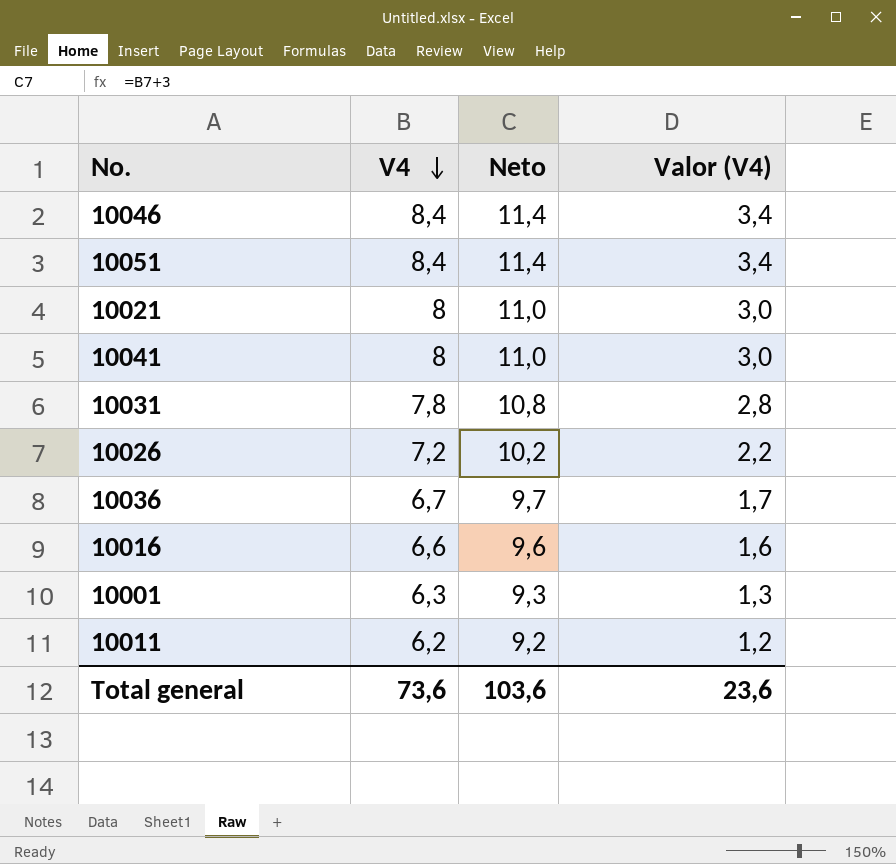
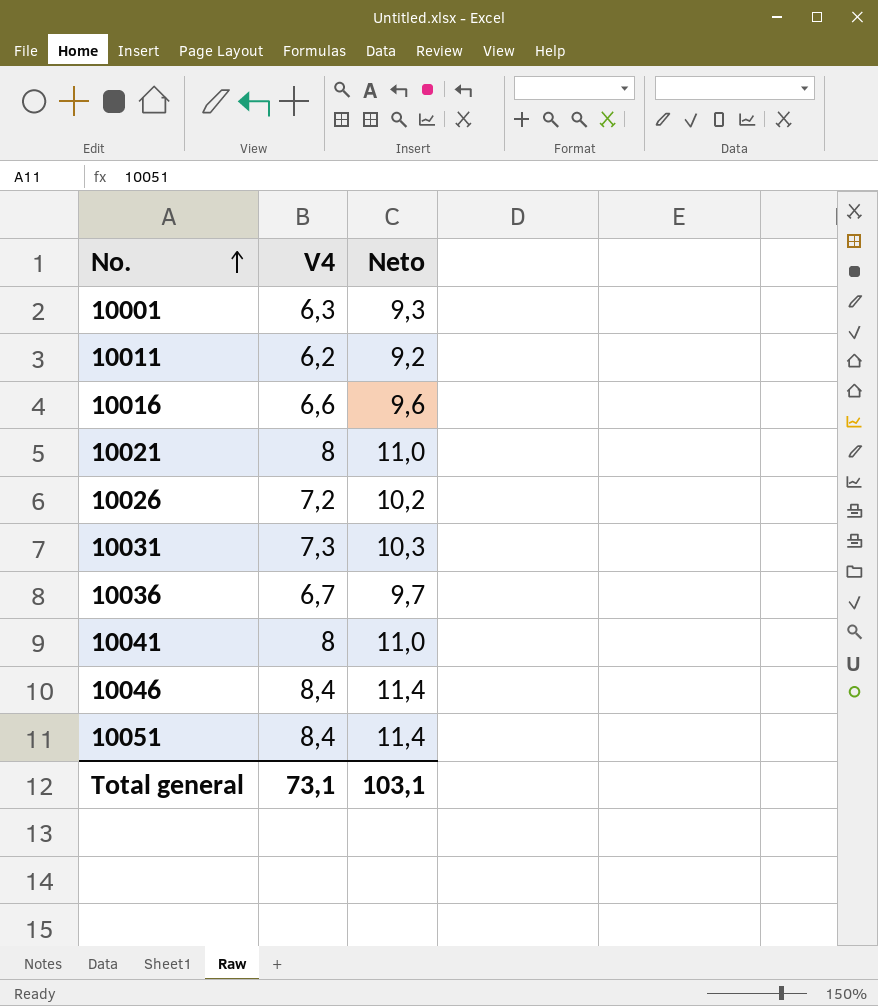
row order: V4 descending -> No. ascending
column Valor (V4) | formula: [V4] - 5 -> none
10031 | V4: 7,8 -> 7,3
10031 | Neto: 10,8 -> 10,3
Total general | V4: 73,6 -> 73,1
Total general | Neto: 103,6 -> 103,1

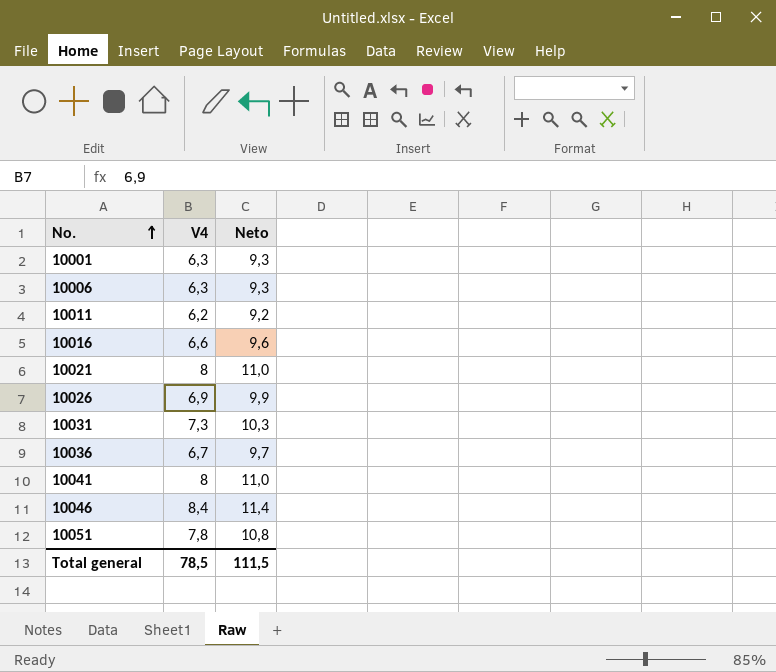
row 10006: none -> 6,3 | 9,3
10026 | V4: 7,2 -> 6,9
10026 | Neto: 10,2 -> 9,9
10051 | V4: 8,4 -> 7,8
10051 | Neto: 11,4 -> 10,8
Total general | V4: 73,1 -> 78,5
Total general | Neto: 103,1 -> 111,5

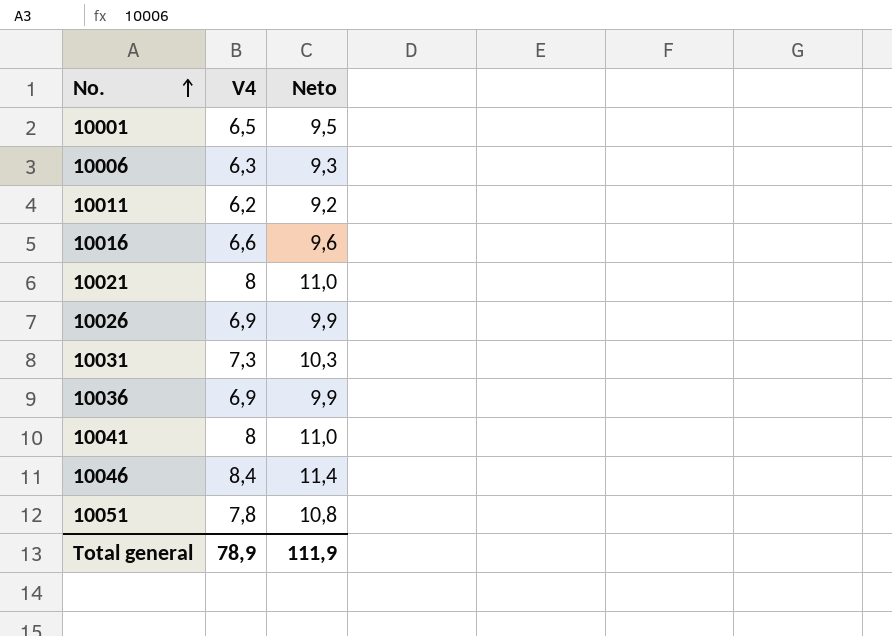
10001 | V4: 6,3 -> 6,5
10001 | Neto: 9,3 -> 9,5
10036 | V4: 6,7 -> 6,9
10036 | Neto: 9,7 -> 9,9
Total general | V4: 78,5 -> 78,9
Total general | Neto: 111,5 -> 111,9

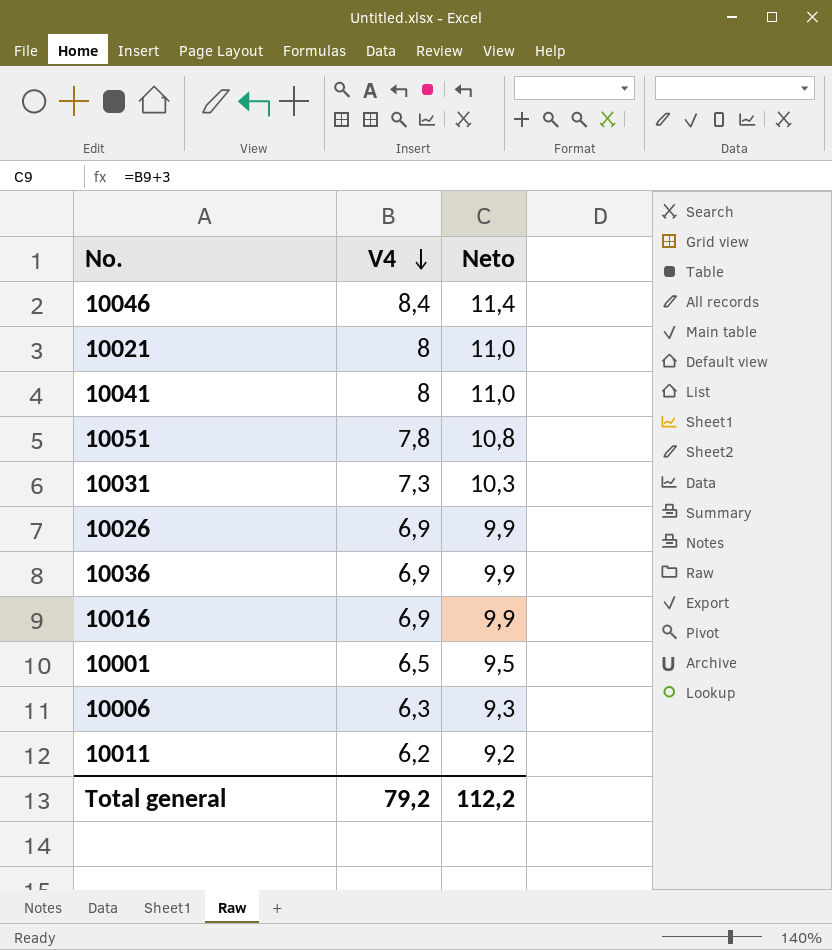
row order: No. ascending -> V4 descending
10016 | V4: 6,6 -> 6,9
10016 | Neto: 9,6 -> 9,9
Total general | V4: 78,9 -> 79,2
Total general | Neto: 111,9 -> 112,2

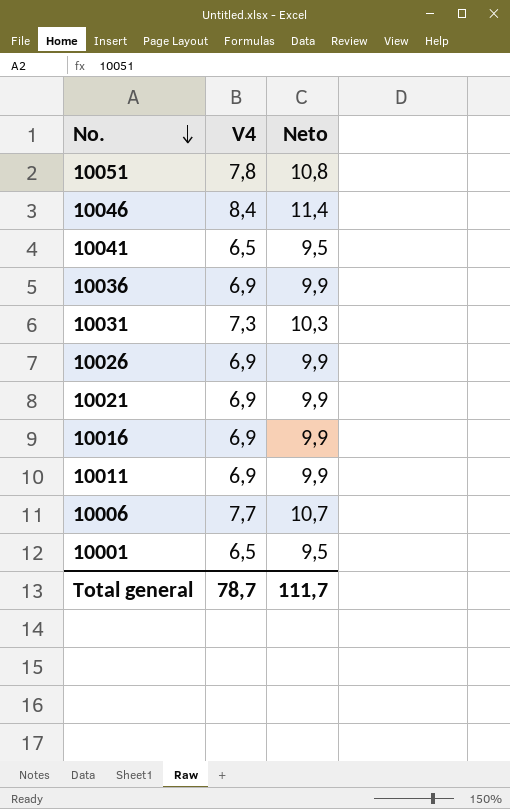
row order: V4 descending -> No. descending
10041 | V4: 8 -> 6,5
10041 | Neto: 11,0 -> 9,5
10021 | V4: 8 -> 6,9
10021 | Neto: 11,0 -> 9,9
10011 | V4: 6,2 -> 6,9
10011 | Neto: 9,2 -> 9,9
10006 | V4: 6,3 -> 7,7
10006 | Neto: 9,3 -> 10,7
Total general | V4: 79,2 -> 78,7
Total general | Neto: 112,2 -> 111,7

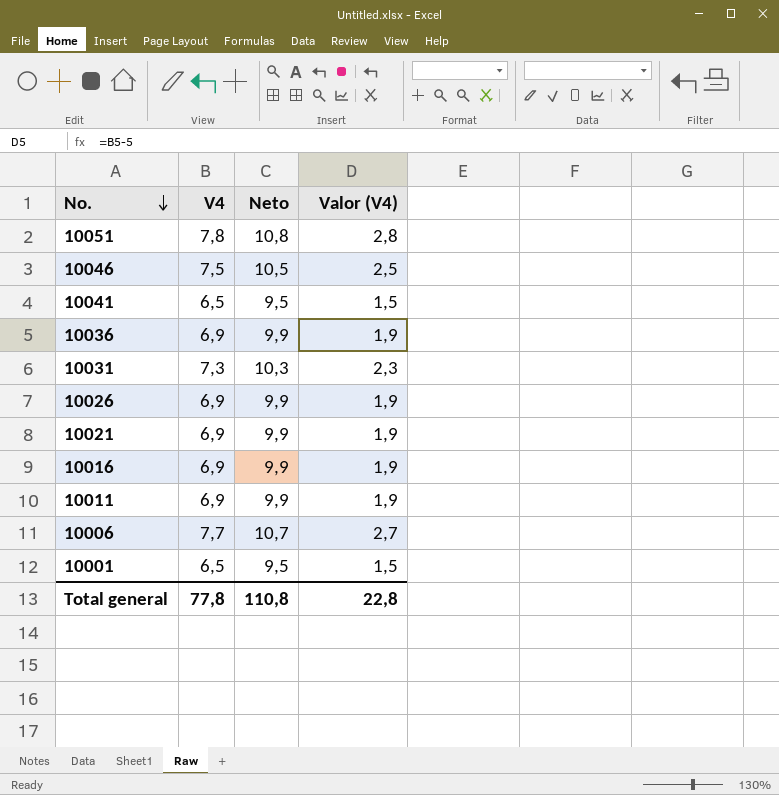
column Valor (V4) | formula: none -> [V4] - 5
10046 | V4: 8,4 -> 7,5
10046 | Neto: 11,4 -> 10,5
Total general | V4: 78,7 -> 77,8
Total general | Neto: 111,7 -> 110,8

